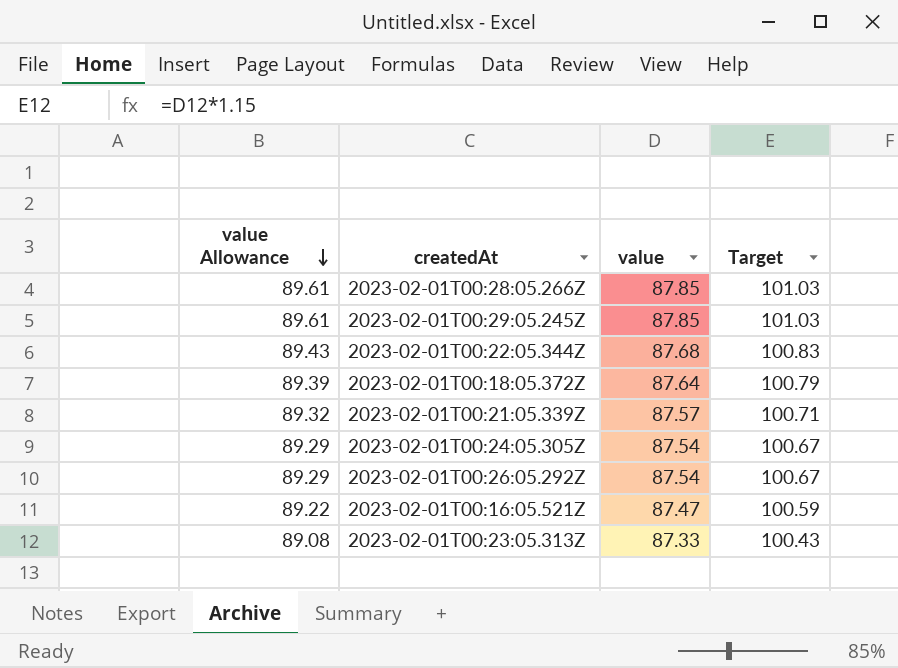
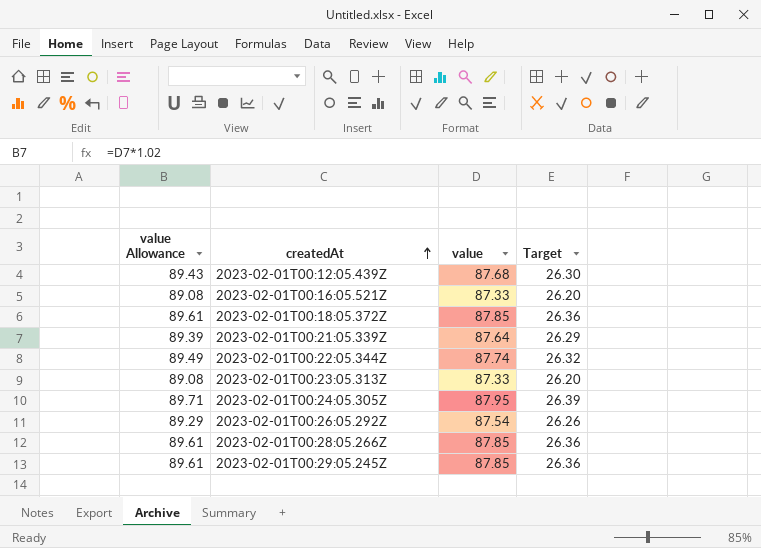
row order: value Allowance descending -> createdAt ascending
column Target | formula: [value] * 1.15 -> [value] * 0.3
row 2023-02-01T00:12:05.439Z: none -> 89.43 | 87.68 | 26.30
2023-02-01T00:16:05.521Z | value Allowance: 89.22 -> 89.08
2023-02-01T00:16:05.521Z | value: 87.47 -> 87.33
2023-02-01T00:18:05.372Z | value Allowance: 89.39 -> 89.61
2023-02-01T00:18:05.372Z | value: 87.64 -> 87.85
2023-02-01T00:21:05.339Z | value Allowance: 89.32 -> 89.39
2023-02-01T00:21:05.339Z | value: 87.57 -> 87.64
2023-02-01T00:22:05.344Z | value Allowance: 89.43 -> 89.49
2023-02-01T00:22:05.344Z | value: 87.68 -> 87.74
2023-02-01T00:24:05.305Z | value Allowance: 89.29 -> 89.71
2023-02-01T00:24:05.305Z | value: 87.54 -> 87.95

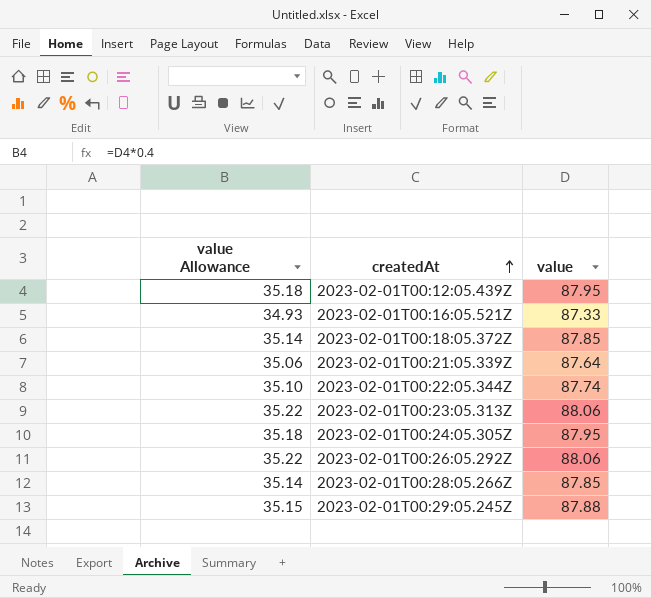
column Target | formula: [value] * 0.3 -> none
column value Allowance | formula: [value] * 1.02 -> [value] * 0.4
2023-02-01T00:12:05.439Z | value: 87.68 -> 87.95
2023-02-01T00:23:05.313Z | value: 87.33 -> 88.06
2023-02-01T00:26:05.292Z | value: 87.54 -> 88.06
2023-02-01T00:29:05.245Z | value: 87.85 -> 87.88

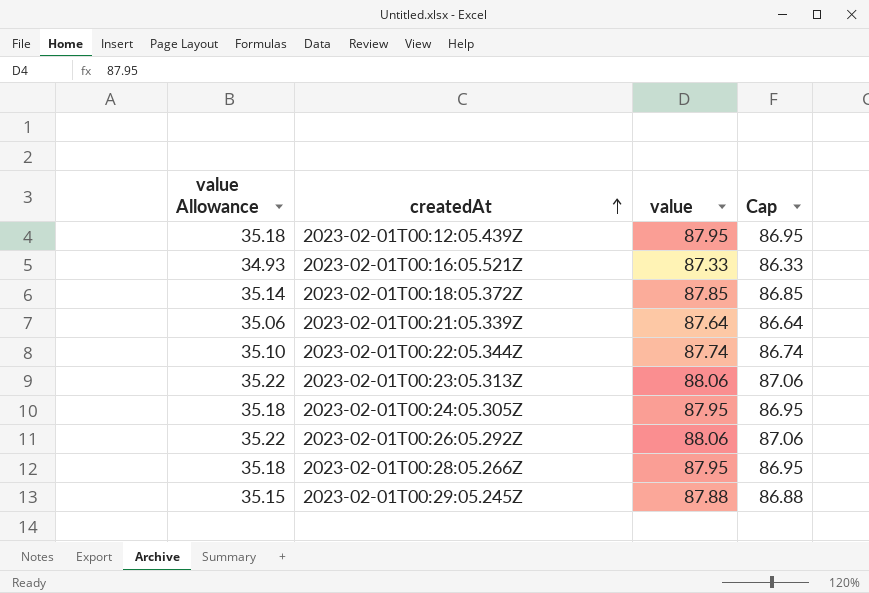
column Cap | formula: none -> [value] - 1
2023-02-01T00:28:05.266Z | value Allowance: 35.14 -> 35.18
2023-02-01T00:28:05.266Z | value: 87.85 -> 87.95

